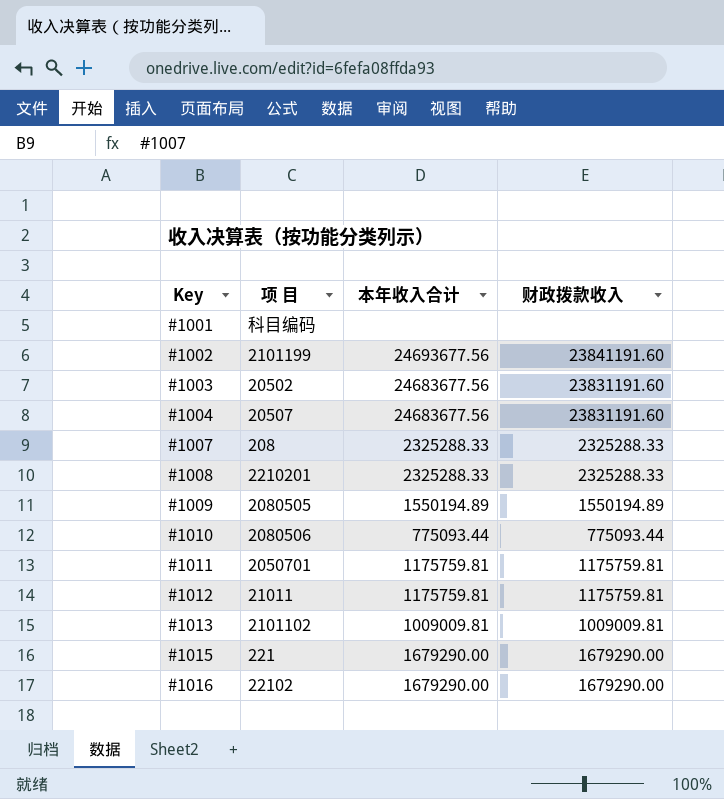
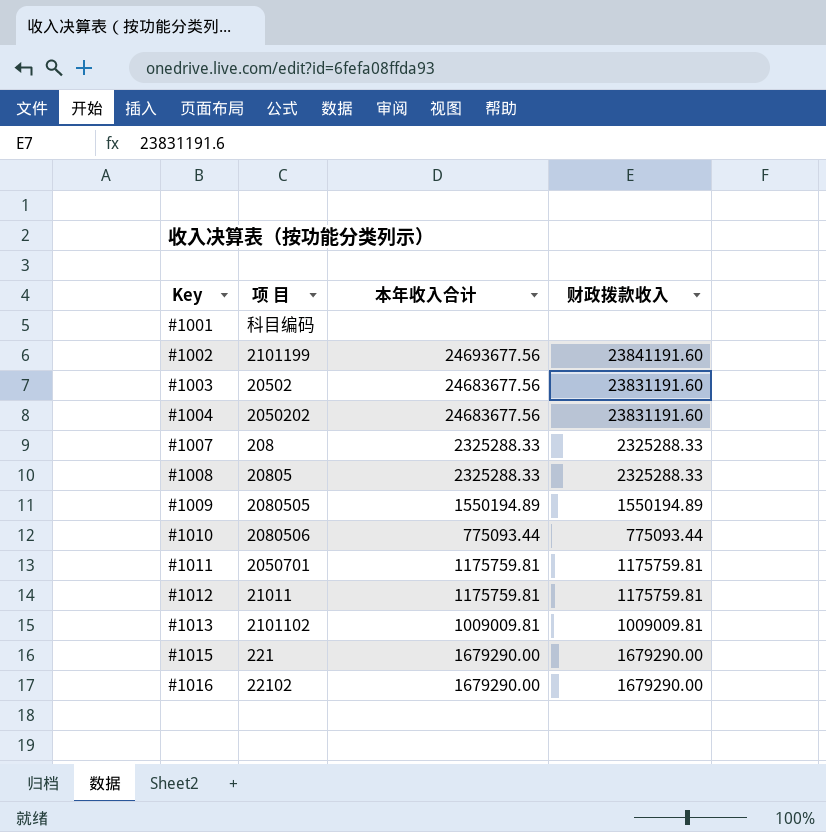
#1004 | 项 目: 20507 -> 2050202
#1008 | 项 目: 2210201 -> 20805

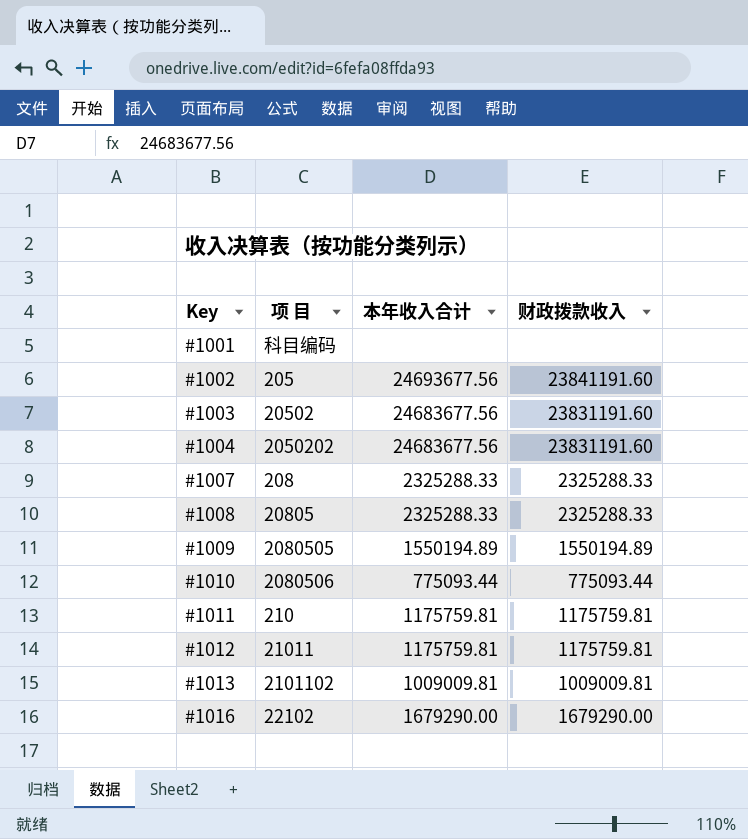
row #1015: 221 | 1679290.00 | 1679290.00 -> none
#1002 | 项 目: 2101199 -> 205
#1011 | 项 目: 2050701 -> 210

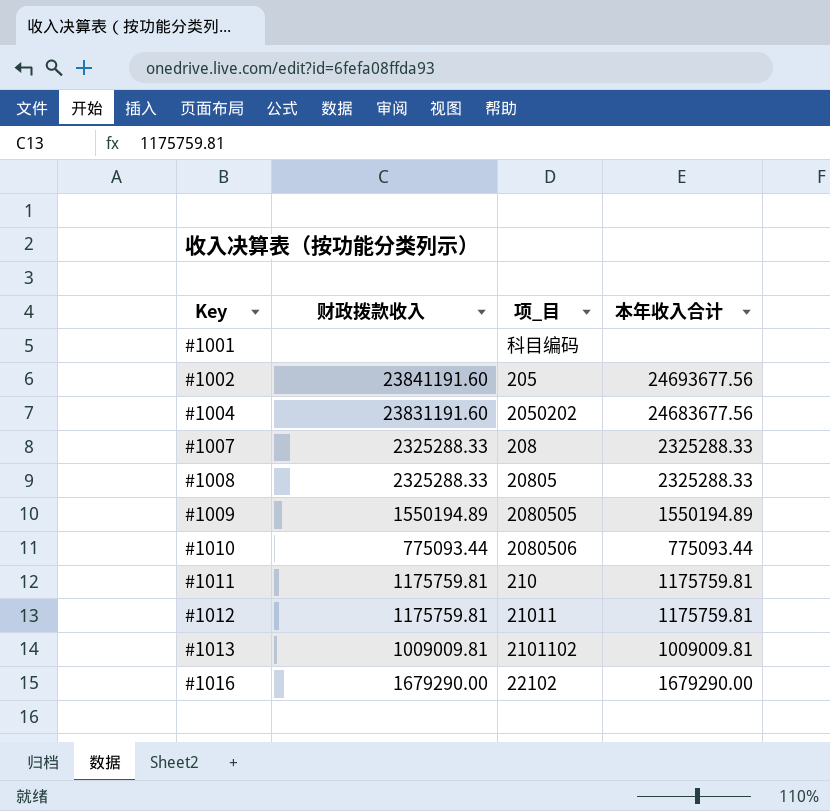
column 财政拨款收入 | position: 4 -> 2
column name: 项 目 -> 项_目
row #1003: 20502 | 24683677.56 | 23831191.60 -> none

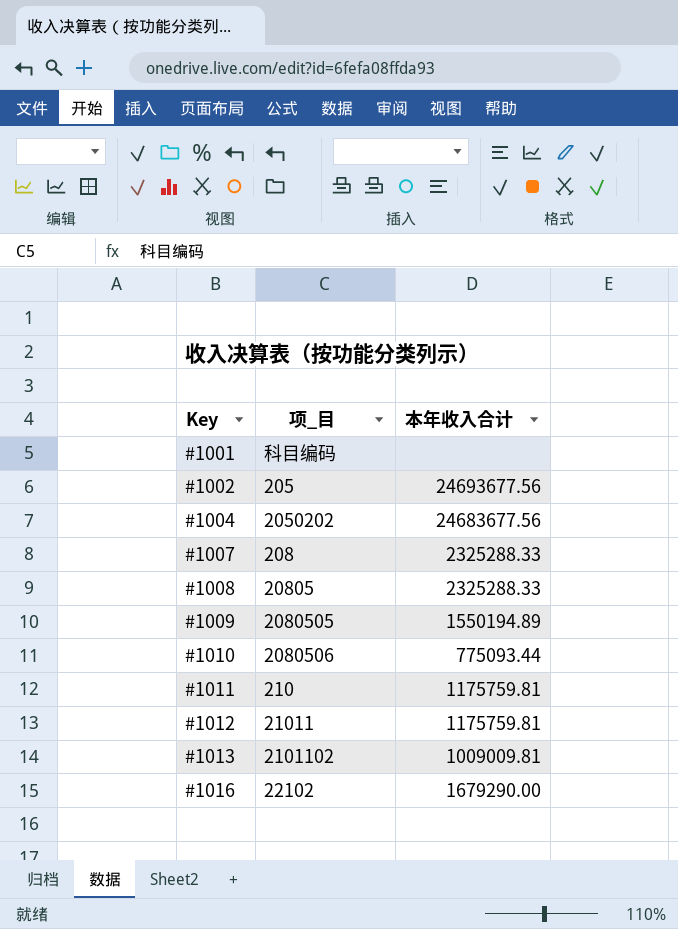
column 财政拨款收入 | position: 2 -> none

